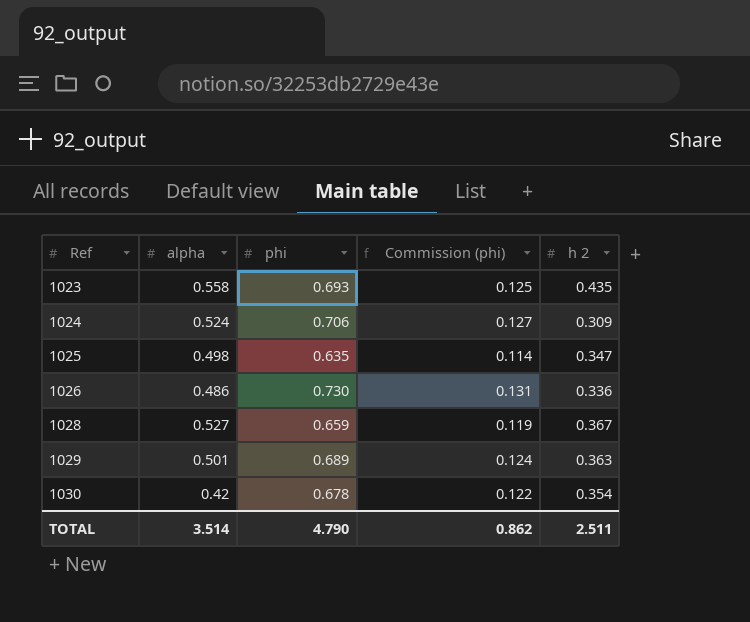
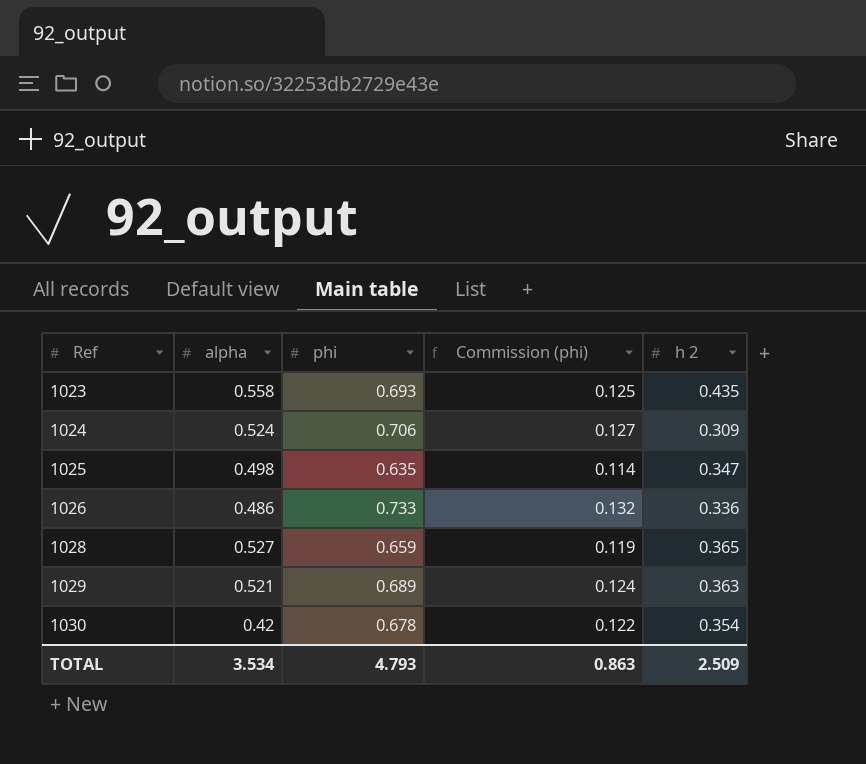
1026 | phi: 0.730 -> 0.733
1026 | Commission (phi): 0.131 -> 0.132
1028 | h 2: 0.367 -> 0.365
1029 | alpha: 0.501 -> 0.521
TOTAL | alpha: 3.514 -> 3.534
TOTAL | phi: 4.790 -> 4.793
TOTAL | Commission (phi): 0.862 -> 0.863
TOTAL | h 2: 2.511 -> 2.509

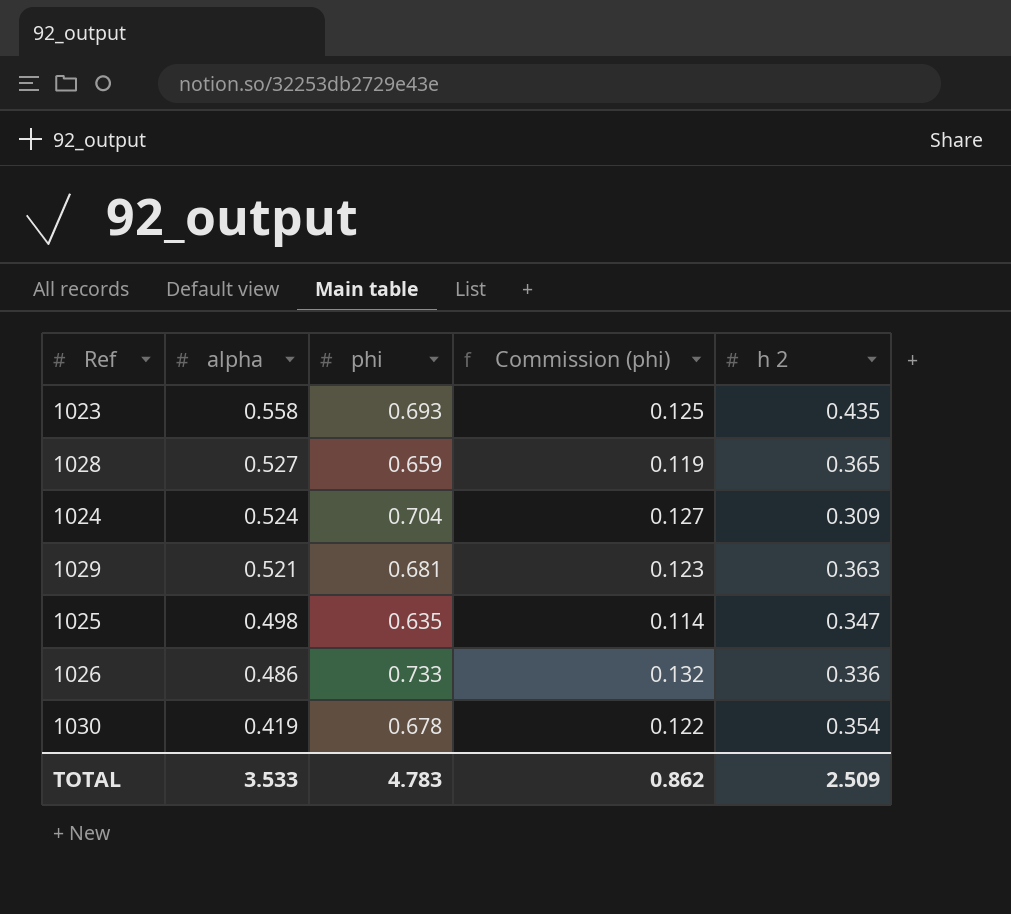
row order: Ref ascending -> alpha descending
1024 | phi: 0.706 -> 0.704
1029 | phi: 0.689 -> 0.681
1029 | Commission (phi): 0.124 -> 0.123
1030 | alpha: 0.42 -> 0.419
TOTAL | alpha: 3.534 -> 3.533
TOTAL | phi: 4.793 -> 4.783
TOTAL | Commission (phi): 0.863 -> 0.862

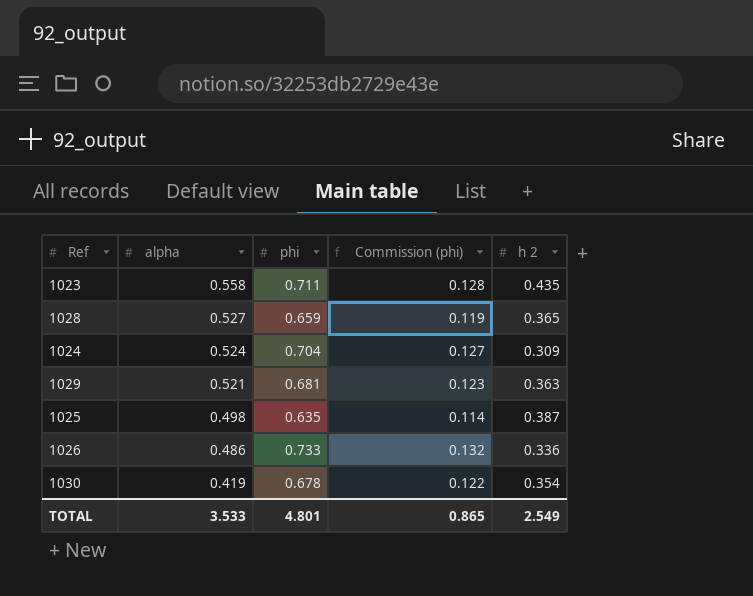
1023 | phi: 0.693 -> 0.711
1023 | Commission (phi): 0.125 -> 0.128
1025 | h 2: 0.347 -> 0.387
TOTAL | phi: 4.783 -> 4.801
TOTAL | Commission (phi): 0.862 -> 0.865
TOTAL | h 2: 2.509 -> 2.549

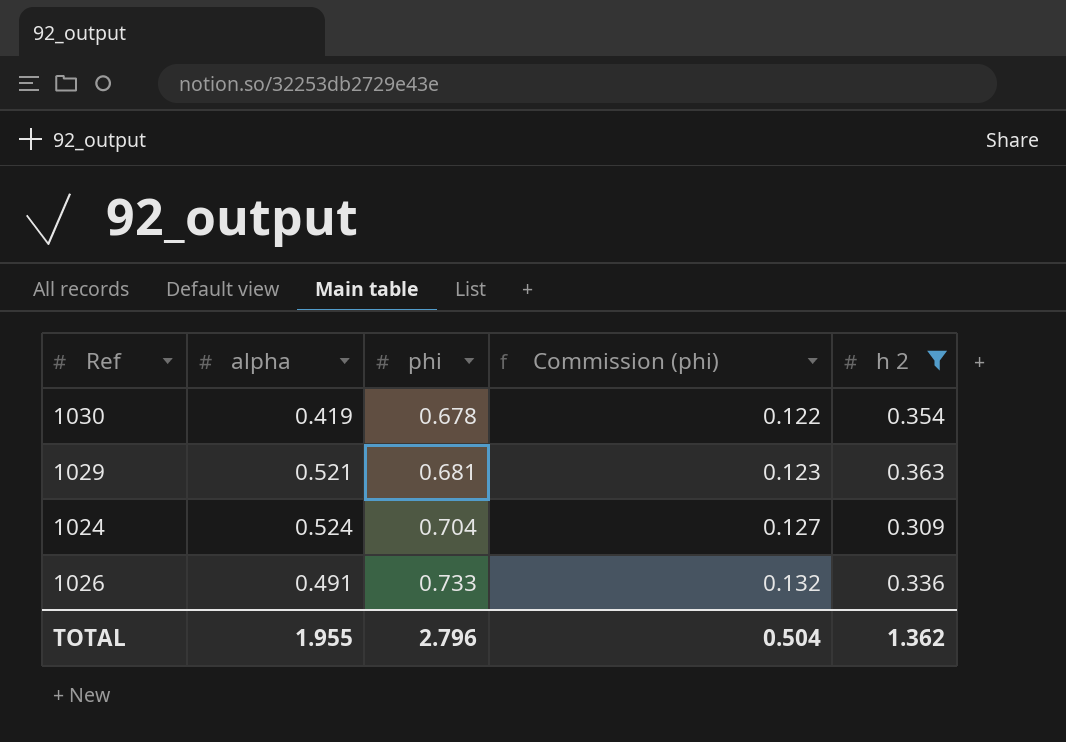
filter: none -> h 2 <= 0.363
row order: alpha descending -> phi ascending
1026 | alpha: 0.486 -> 0.491
TOTAL | alpha: 3.533 -> 1.955
TOTAL | phi: 4.801 -> 2.796
TOTAL | Commission (phi): 0.865 -> 0.504
TOTAL | h 2: 2.549 -> 1.362

